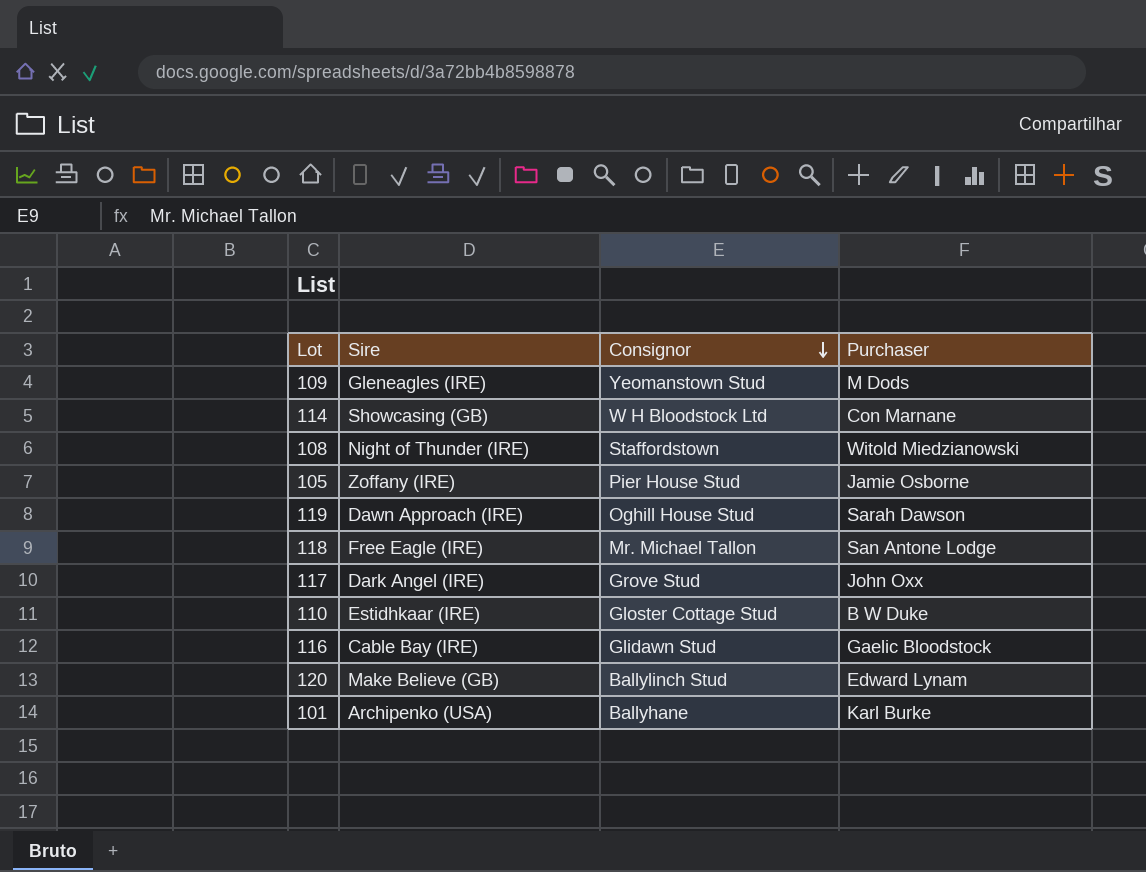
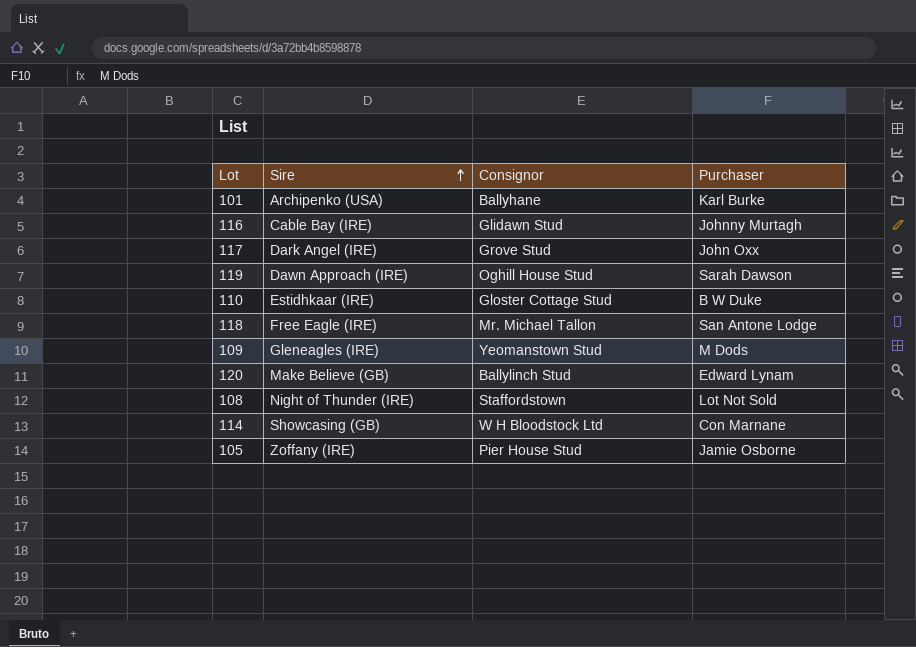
row order: Consignor descending -> Sire ascending
116 | Purchaser: Gaelic Bloodstock -> Johnny Murtagh
108 | Purchaser: Witold Miedzianowski -> Lot Not Sold

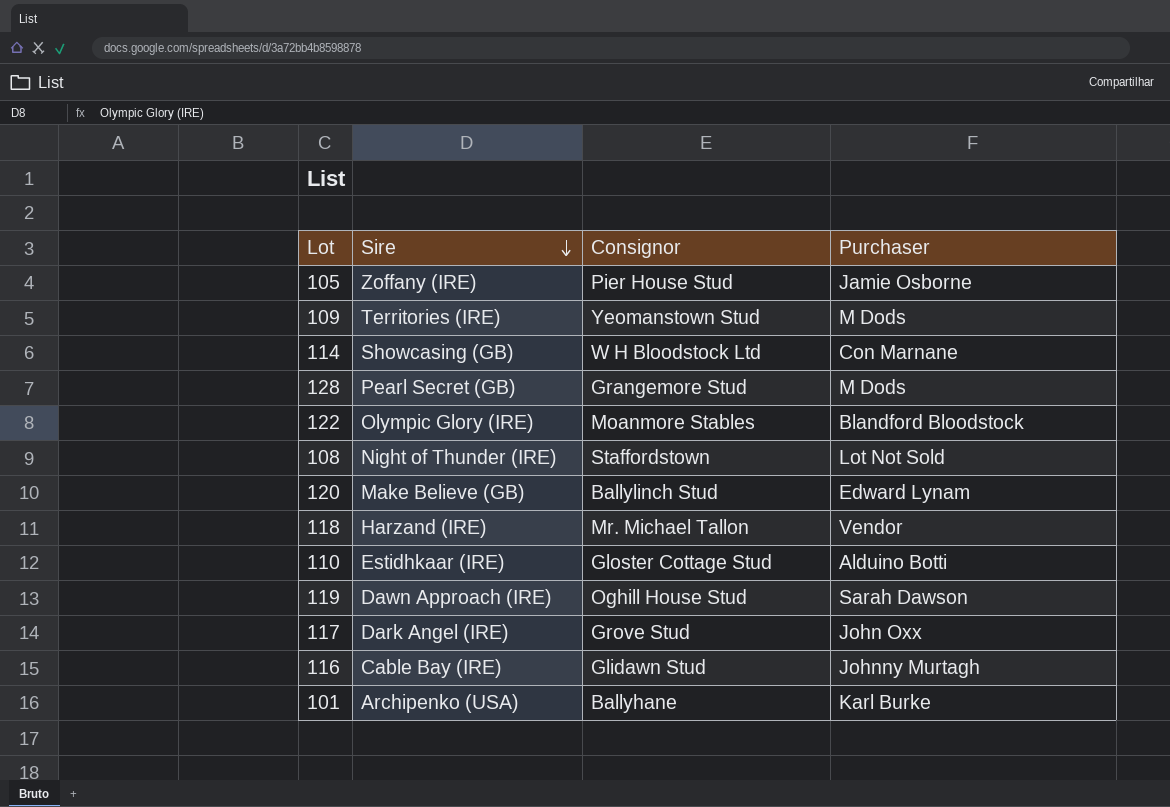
row order: Sire ascending -> Sire descending
109 | Sire: Gleneagles (IRE) -> Territories (IRE)
row 128: none -> Pearl Secret (GB) | Grangemore Stud | M Dods
row 122: none -> Olympic Glory (IRE) | Moanmore Stables | Blandford Bloodstock
118 | Sire: Free Eagle (IRE) -> Harzand (IRE)
118 | Purchaser: San Antone Lodge -> Vendor
110 | Purchaser: B W Duke -> Alduino Botti

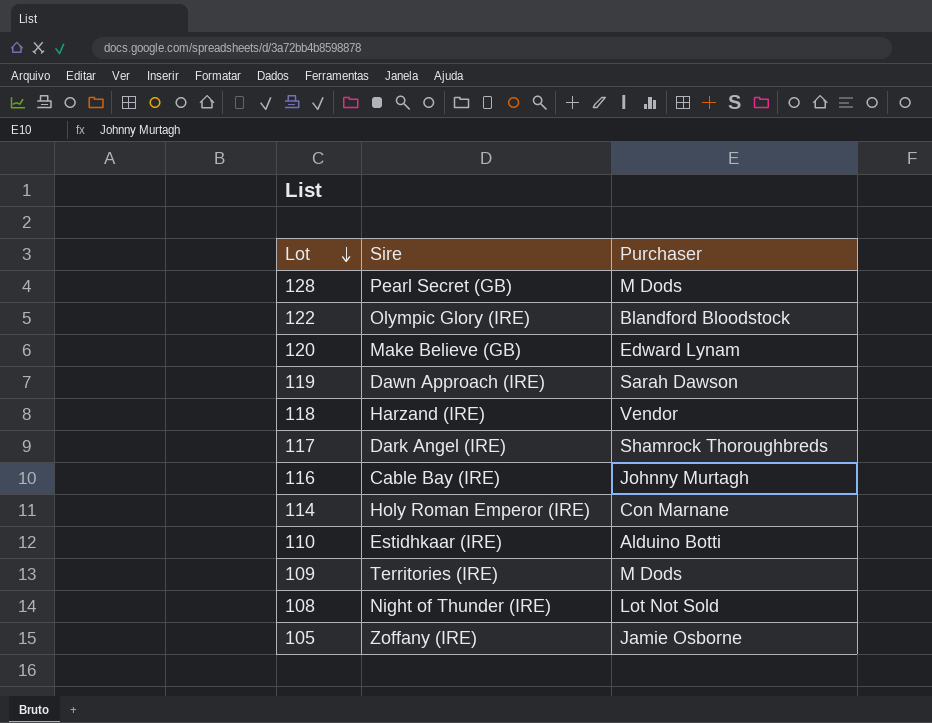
row order: Sire descending -> Lot descending
column Consignor | position: 3 -> none
row 101: Archipenko (USA) | Ballyhane | Karl Burke -> none
117 | Purchaser: John Oxx -> Shamrock Thoroughbreds
114 | Sire: Showcasing (GB) -> Holy Roman Emperor (IRE)

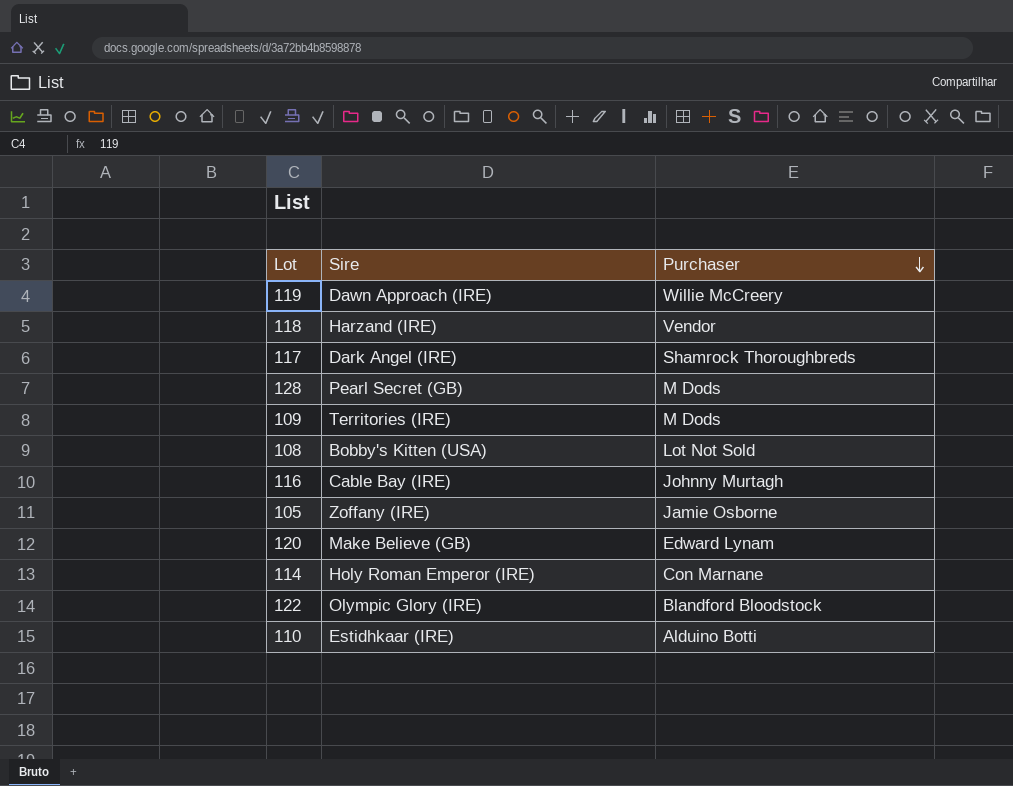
row order: Lot descending -> Purchaser descending
119 | Purchaser: Sarah Dawson -> Willie McCreery
108 | Sire: Night of Thunder (IRE) -> Bobby's Kitten (USA)

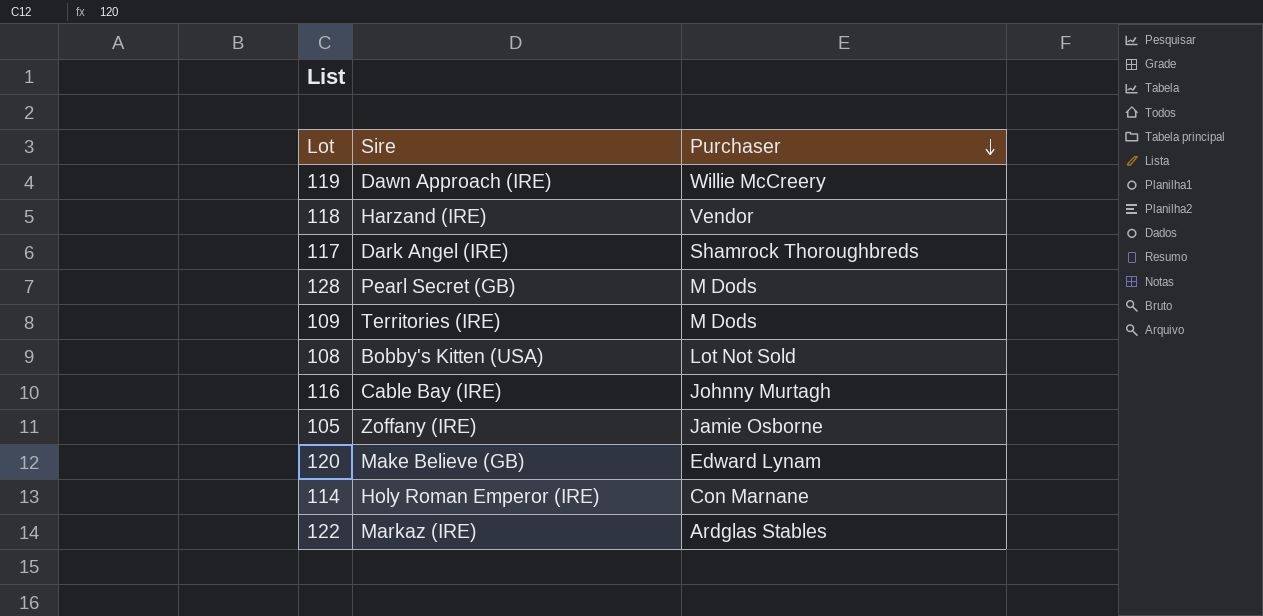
row 110: Estidhkaar (IRE) | Alduino Botti -> none
122 | Sire: Olympic Glory (IRE) -> Markaz (IRE)
122 | Purchaser: Blandford Bloodstock -> Ardglas Stables

